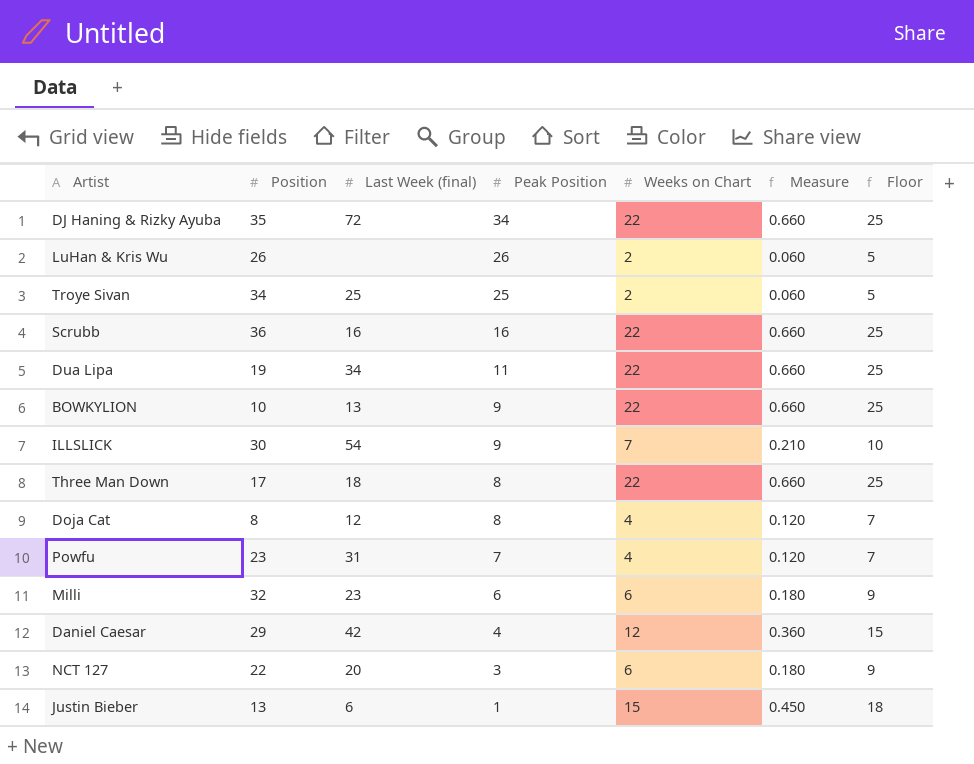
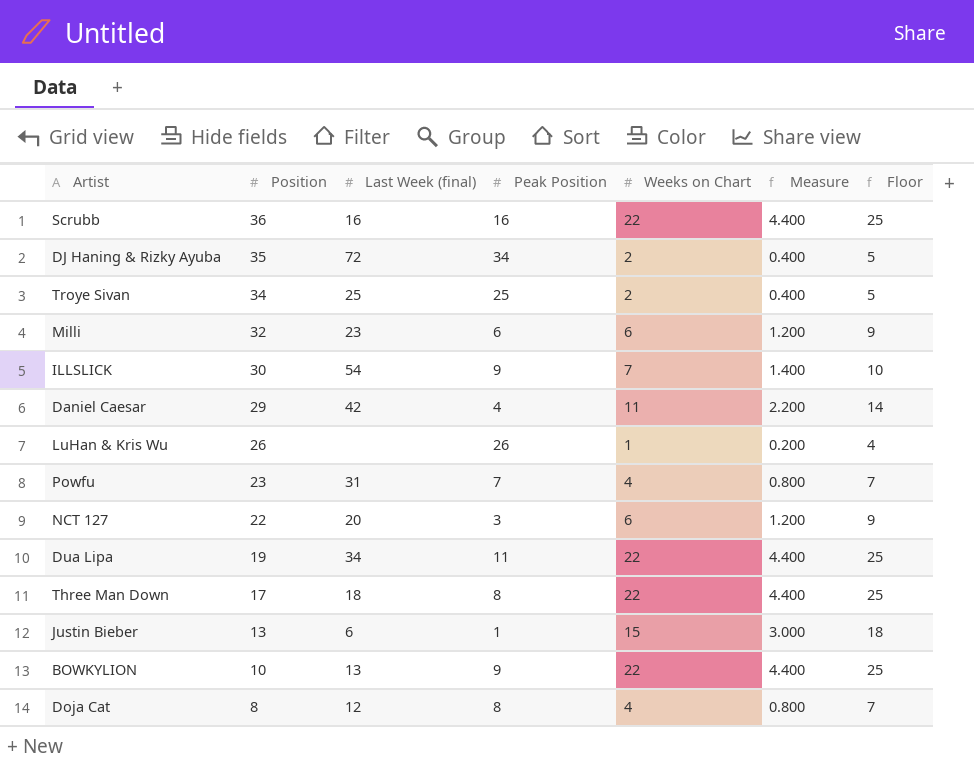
row order: Peak Position descending -> Position descending
column Measure | formula: [Weeks on Chart] * 0.03 -> [Weeks on Chart] * 0.2
DJ Haning & Rizky Ayuba | Weeks on Chart: 22 -> 2
DJ Haning & Rizky Ayuba | Floor: 25 -> 5
Daniel Caesar | Weeks on Chart: 12 -> 11
Daniel Caesar | Floor: 15 -> 14
LuHan & Kris Wu | Weeks on Chart: 2 -> 1
LuHan & Kris Wu | Floor: 5 -> 4

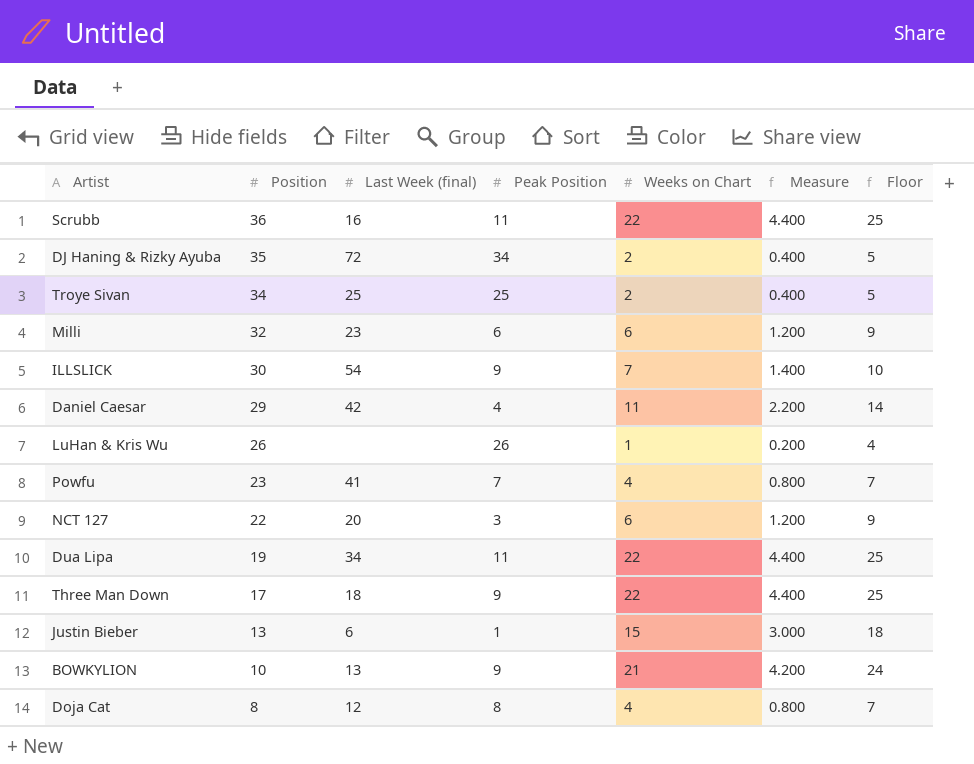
Scrubb | Peak Position: 16 -> 11
Powfu | Last Week (final): 31 -> 41
Three Man Down | Peak Position: 8 -> 9
BOWKYLION | Weeks on Chart: 22 -> 21
BOWKYLION | Measure: 4.400 -> 4.200
BOWKYLION | Floor: 25 -> 24

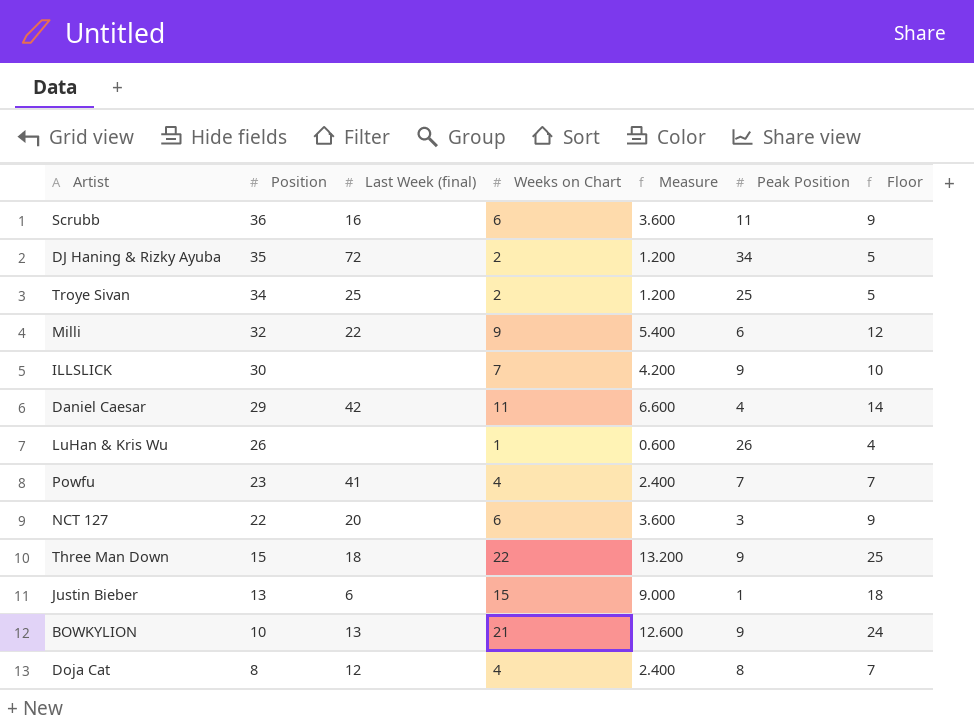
column Measure | formula: [Weeks on Chart] * 0.2 -> [Weeks on Chart] * 0.6
column Peak Position | position: 4 -> 6
row Dua Lipa: 19 | 34 | 11 | 22 | 4.400 | 25 -> none
Scrubb | Weeks on Chart: 22 -> 6
Scrubb | Floor: 25 -> 9
Milli | Last Week (final): 23 -> 22
Milli | Weeks on Chart: 6 -> 9
Milli | Floor: 9 -> 12
ILLSLICK | Last Week (final): 54 -> none
Three Man Down | Position: 17 -> 15

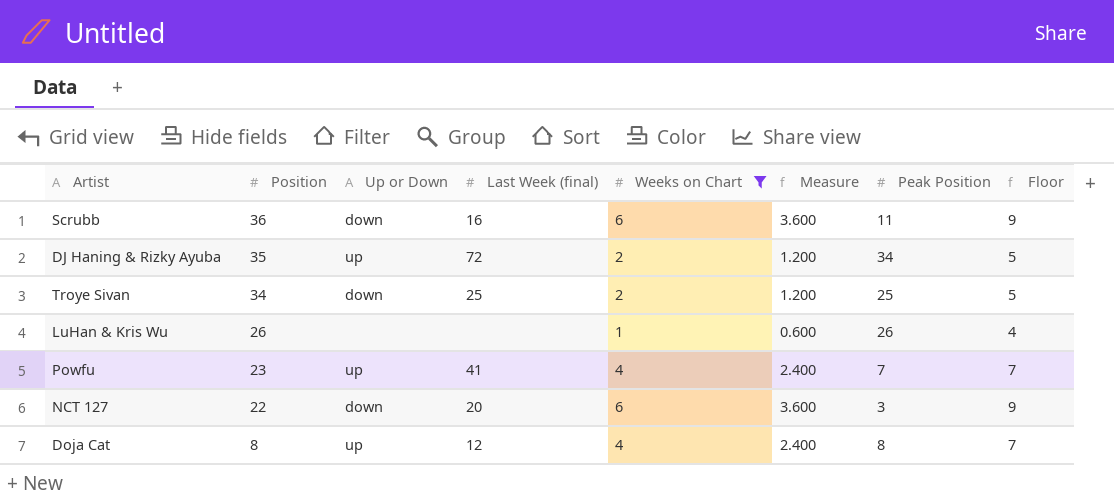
filter: none -> Weeks on Chart <= 6
column Up or Down | position: none -> 3

